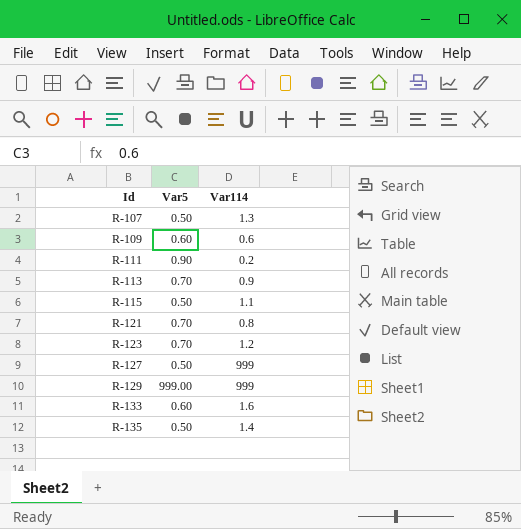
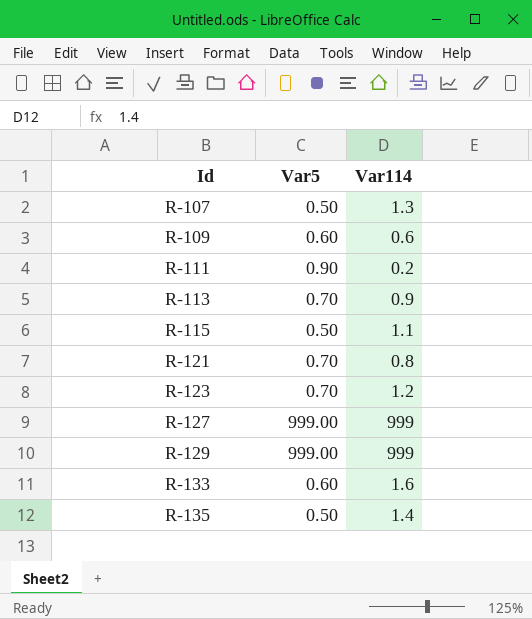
R-127 | Var5: 0.50 -> 999.00

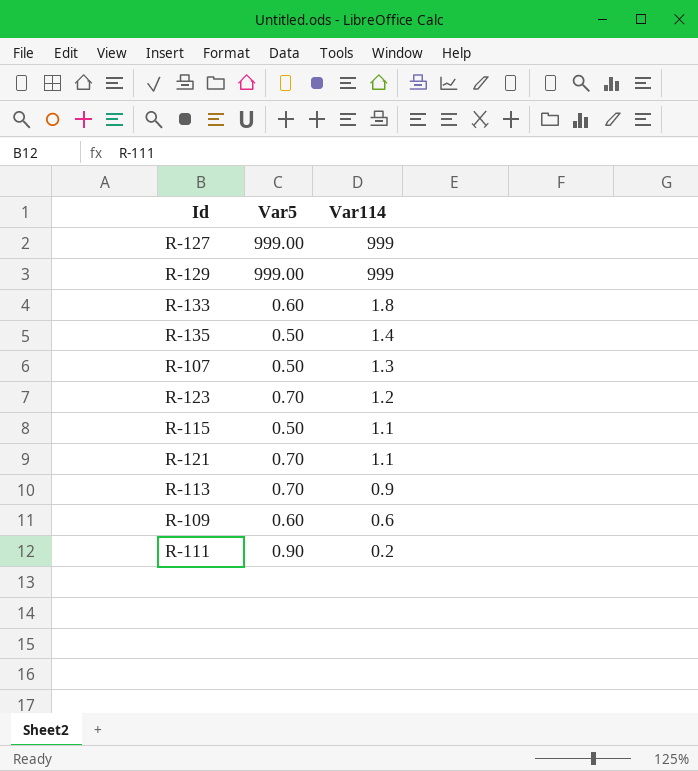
row order: Id ascending -> Var114 descending
R-133 | Var114: 1.6 -> 1.8
R-121 | Var114: 0.8 -> 1.1

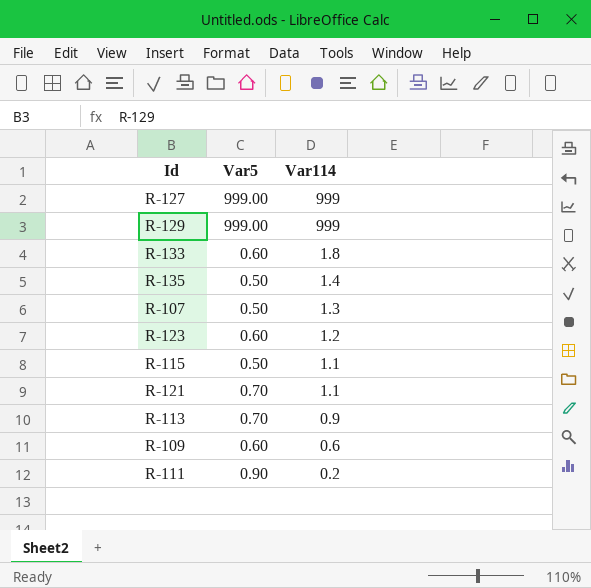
R-123 | Var5: 0.70 -> 0.60

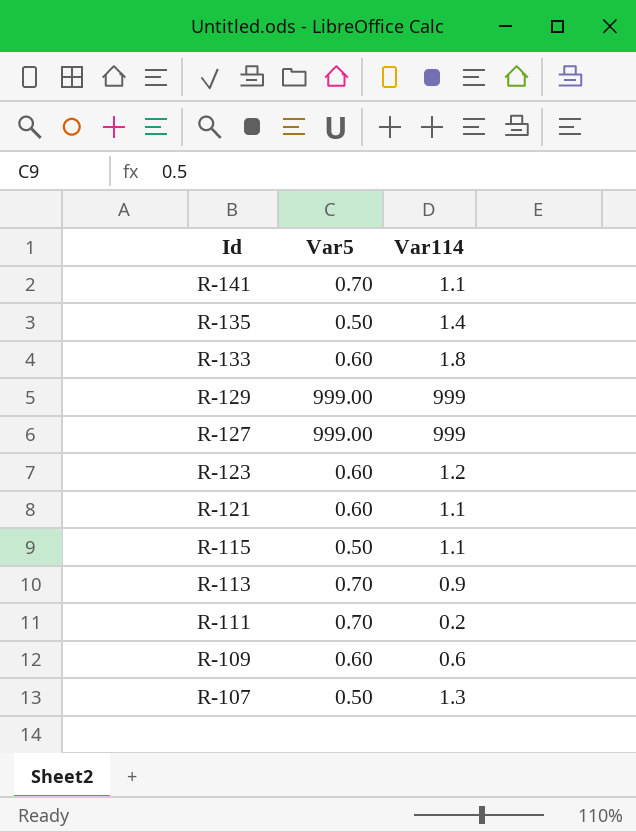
row order: Var114 descending -> Id descending
row R-141: none -> 0.70 | 1.1
R-121 | Var5: 0.70 -> 0.60
R-111 | Var5: 0.90 -> 0.70

